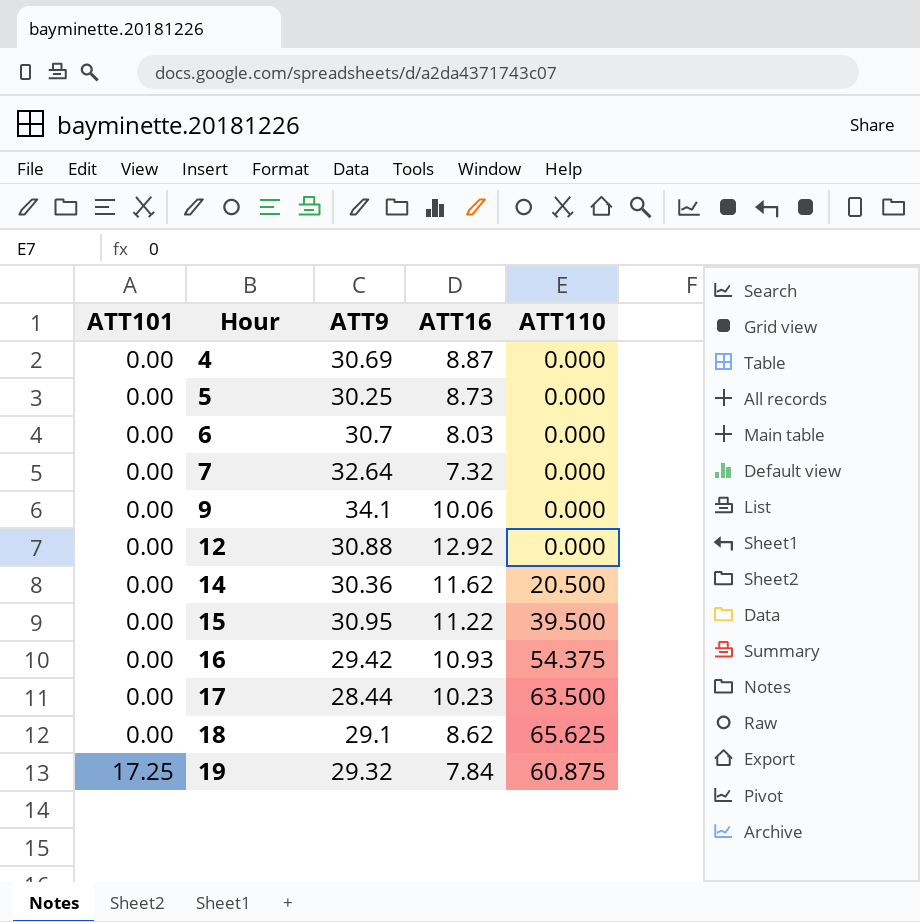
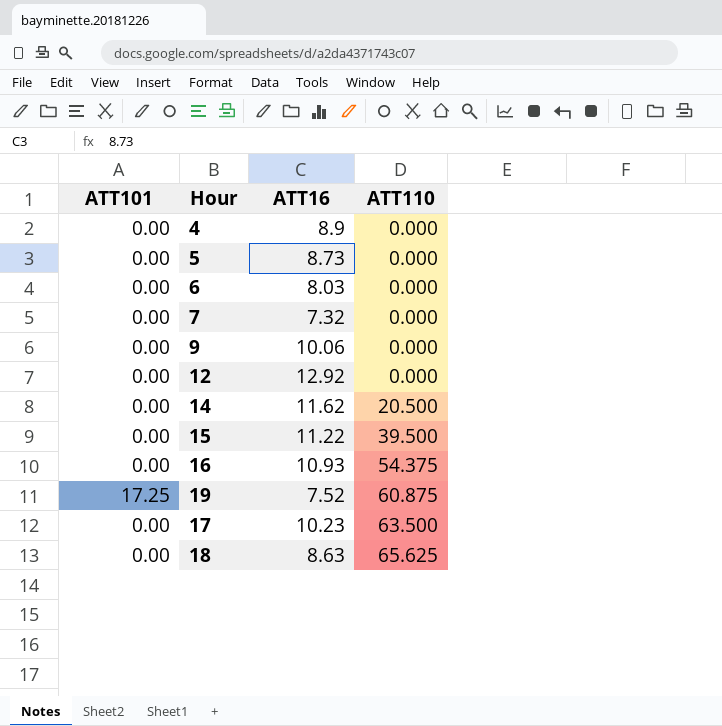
row order: ATT101 ascending -> ATT110 ascending
column ATT9 | position: 3 -> none
4 | ATT16: 8.87 -> 8.9
19 | ATT16: 7.84 -> 7.52
18 | ATT16: 8.62 -> 8.63

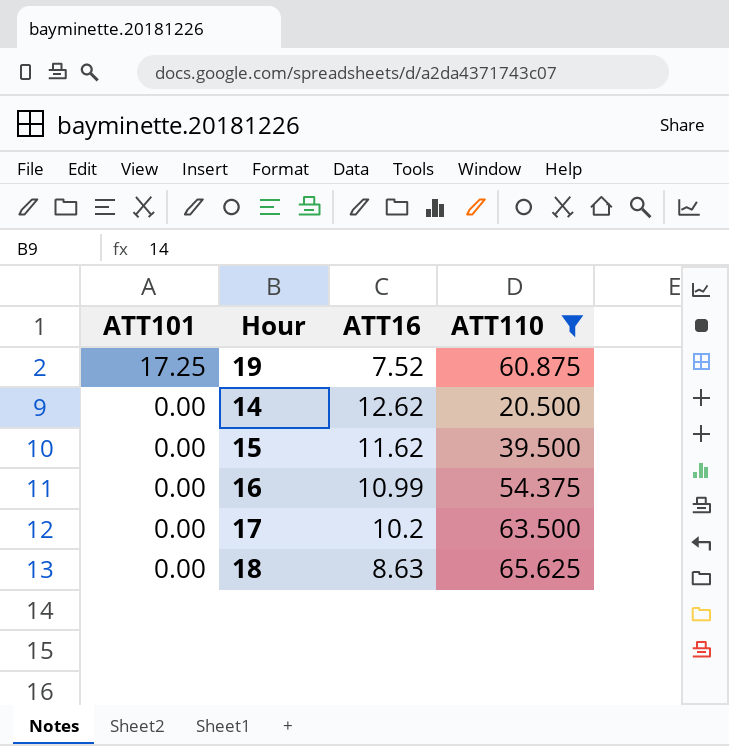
filter: none -> ATT110 != 0.000
row order: ATT110 ascending -> ATT101 descending
14 | ATT16: 11.62 -> 12.62
15 | ATT16: 11.22 -> 11.62
16 | ATT16: 10.93 -> 10.99
17 | ATT16: 10.23 -> 10.2

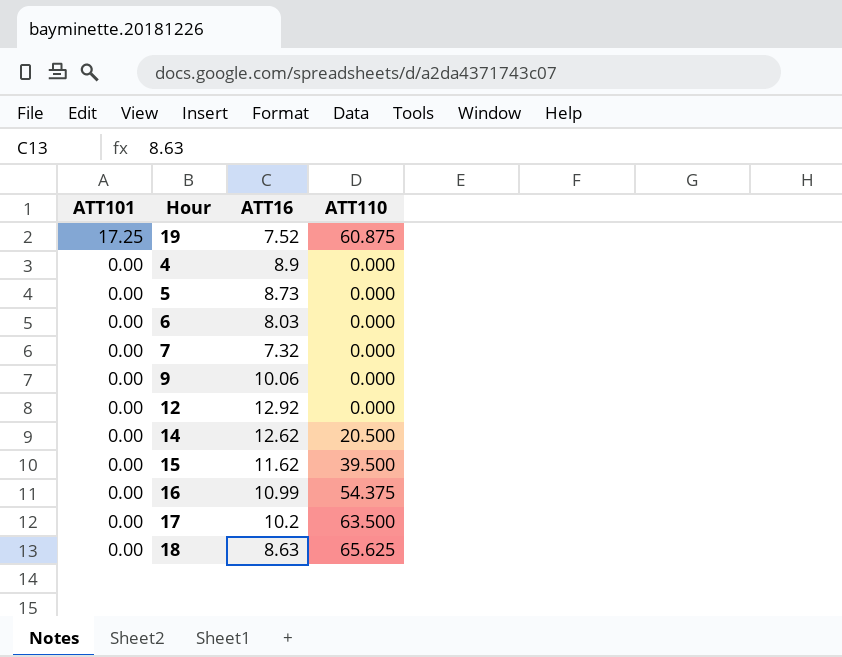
filter: ATT110 != 0.000 -> none

